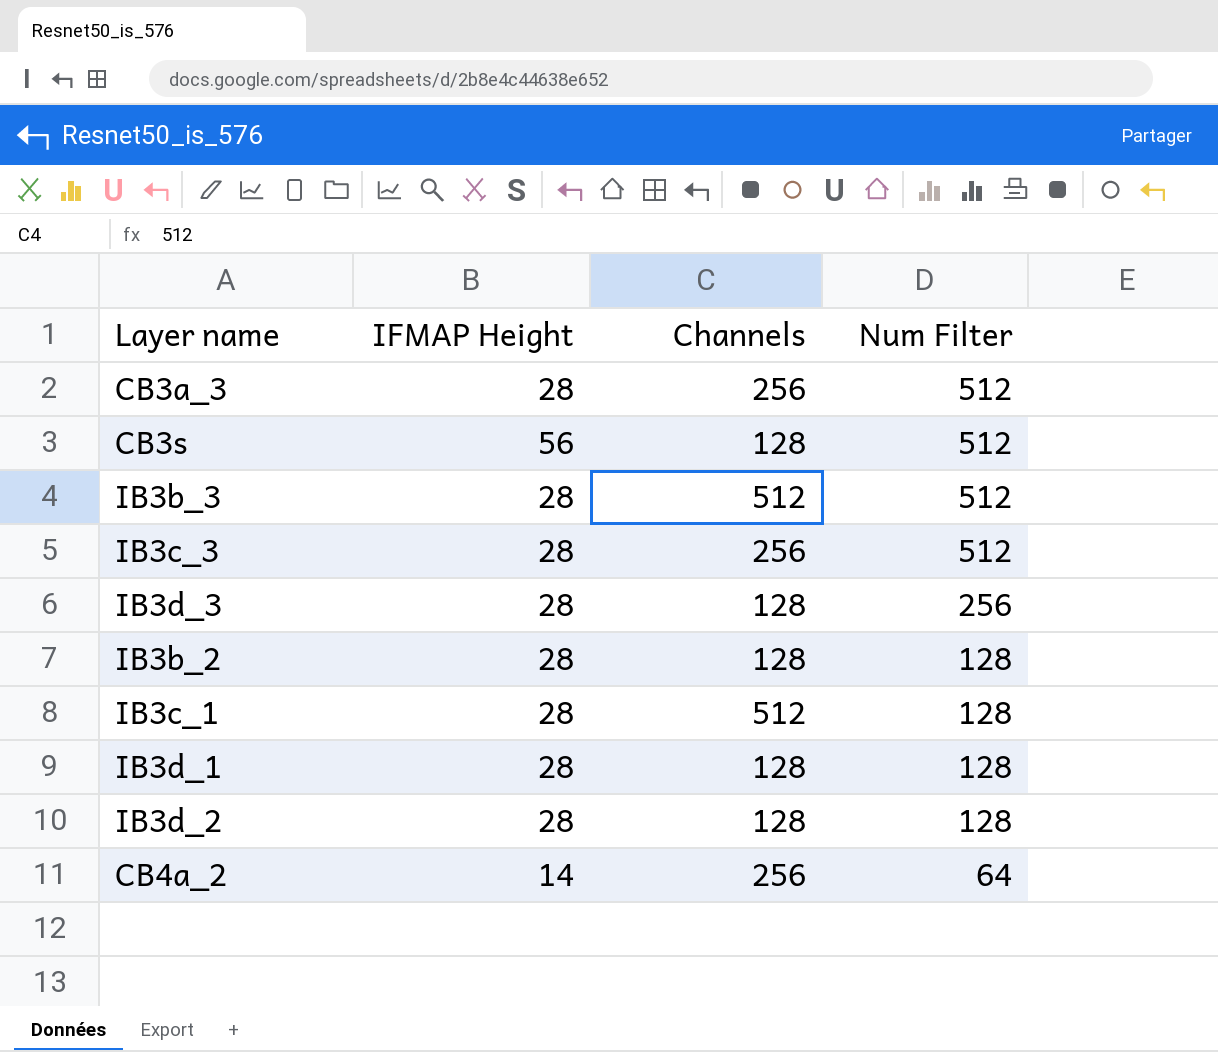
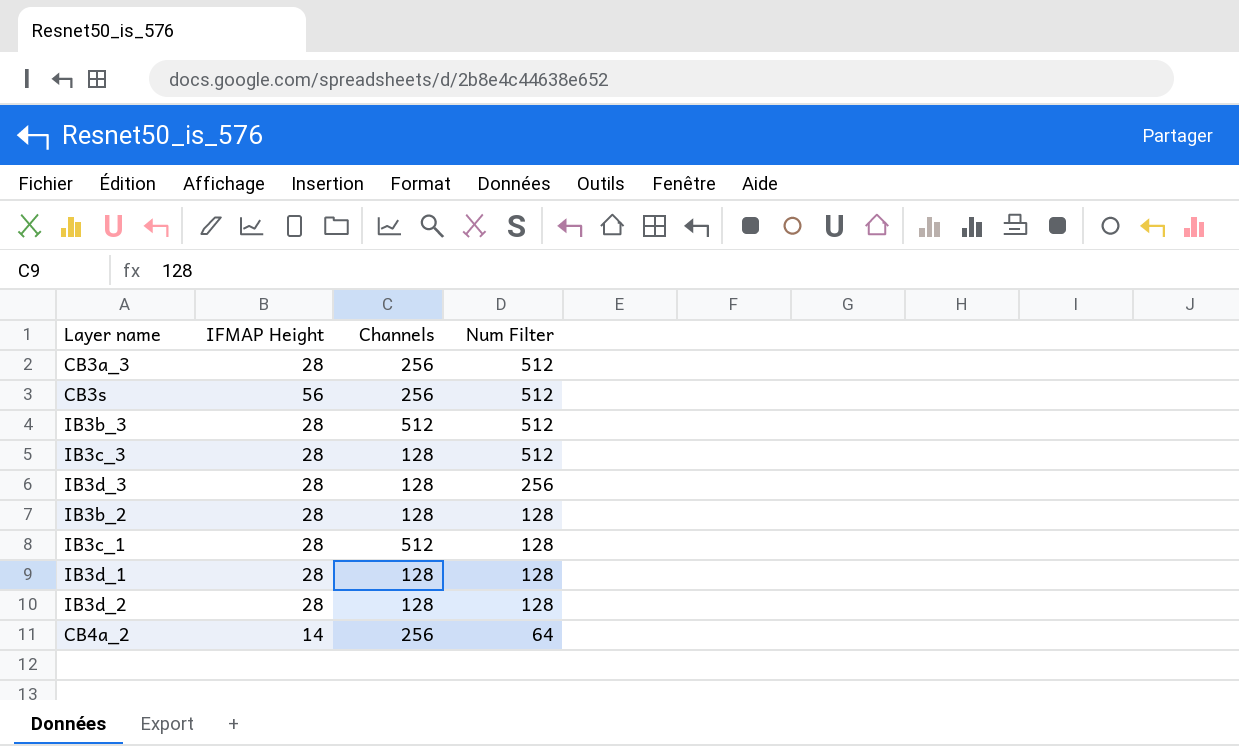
CB3s | Channels: 128 -> 256
IB3c_3 | Channels: 256 -> 128

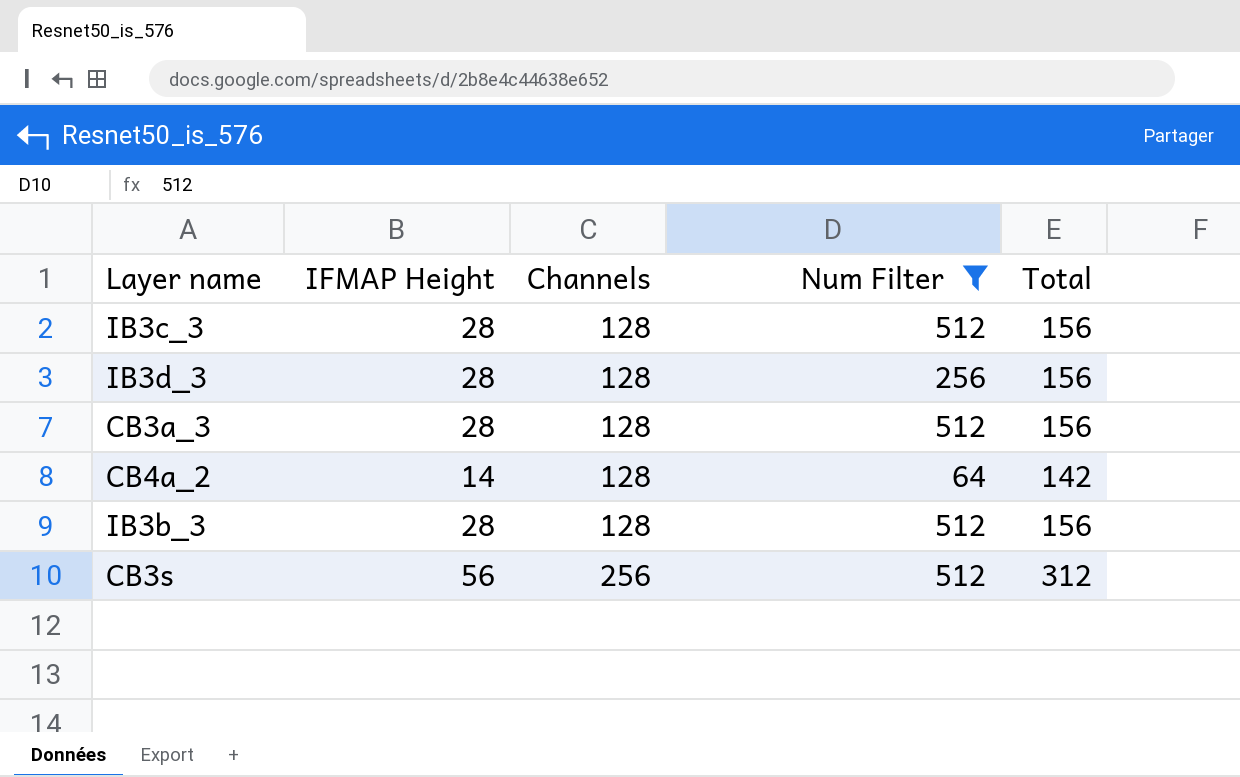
filter: none -> Num Filter != 128
row order: Num Filter descending -> Channels ascending
column Total | formula: none -> [IFMAP Height] + [Channels]
CB3a_3 | Channels: 256 -> 128
CB4a_2 | Channels: 256 -> 128
IB3b_3 | Channels: 512 -> 128

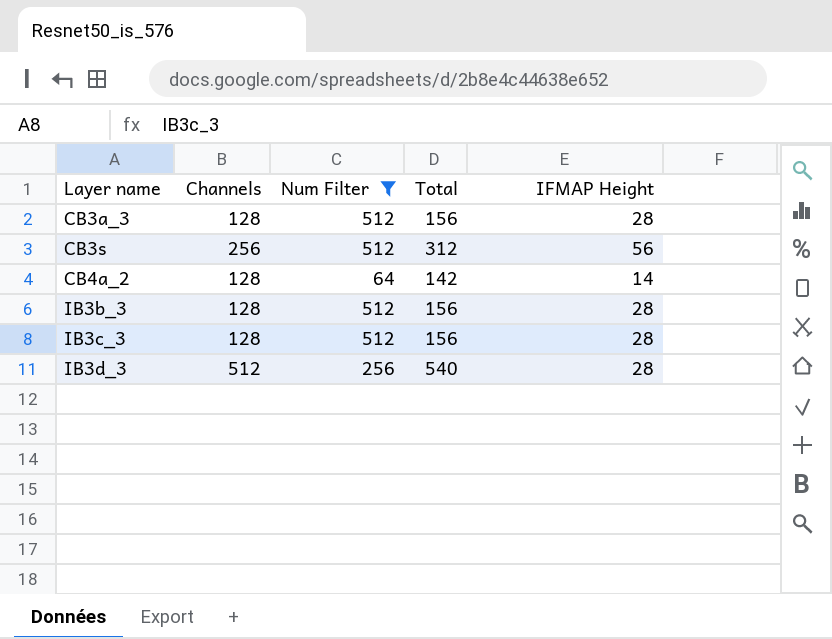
row order: Channels ascending -> Layer name ascending
column IFMAP Height | position: 2 -> 5
IB3d_3 | Channels: 128 -> 512
IB3d_3 | Total: 156 -> 540

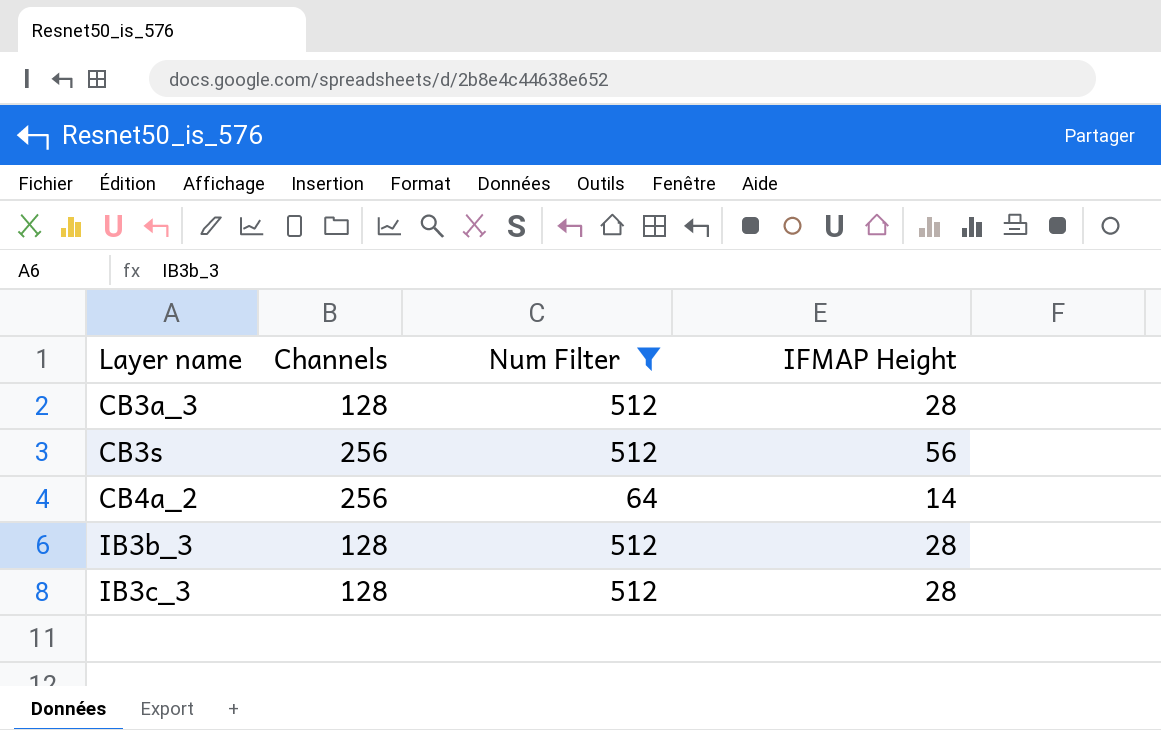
column Total | formula: [Channels] + [IFMAP Height] -> none
row IB3d_3: 512 | 256 | 540 | 28 -> none
CB4a_2 | Channels: 128 -> 256

